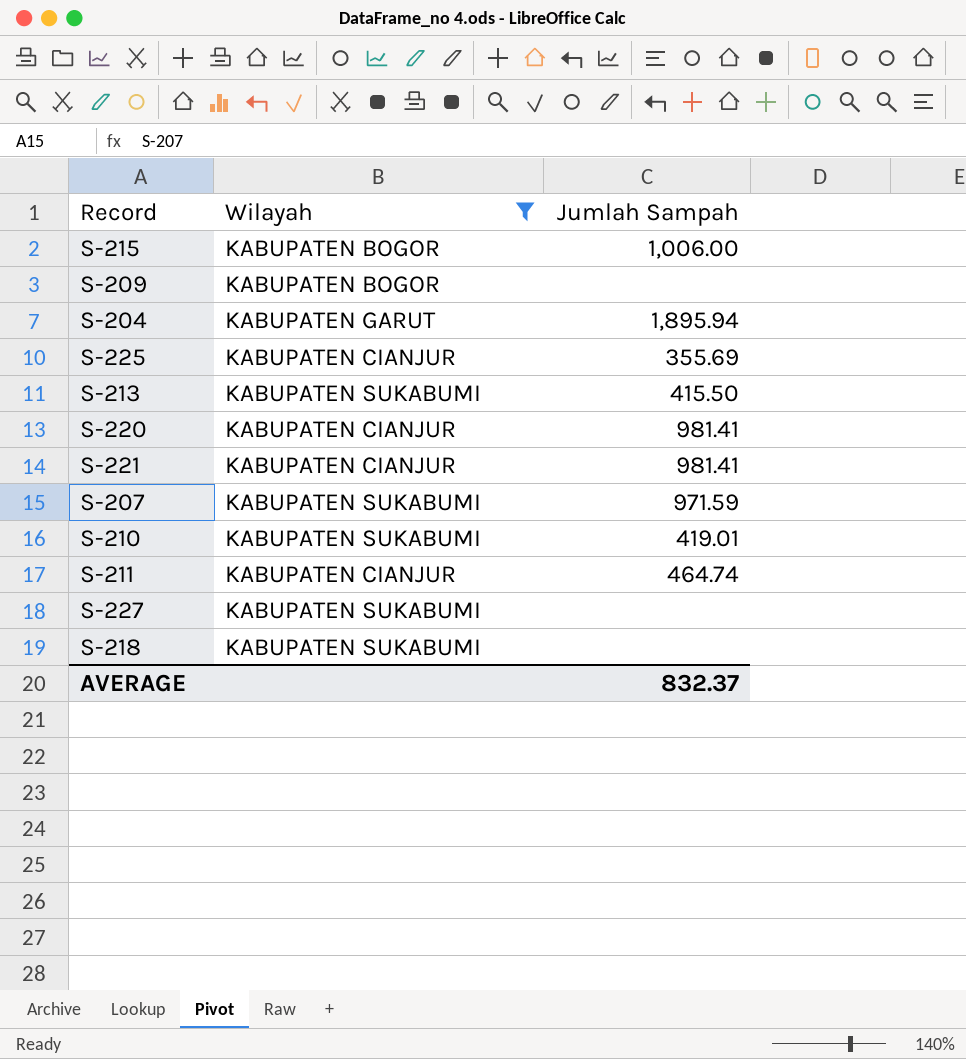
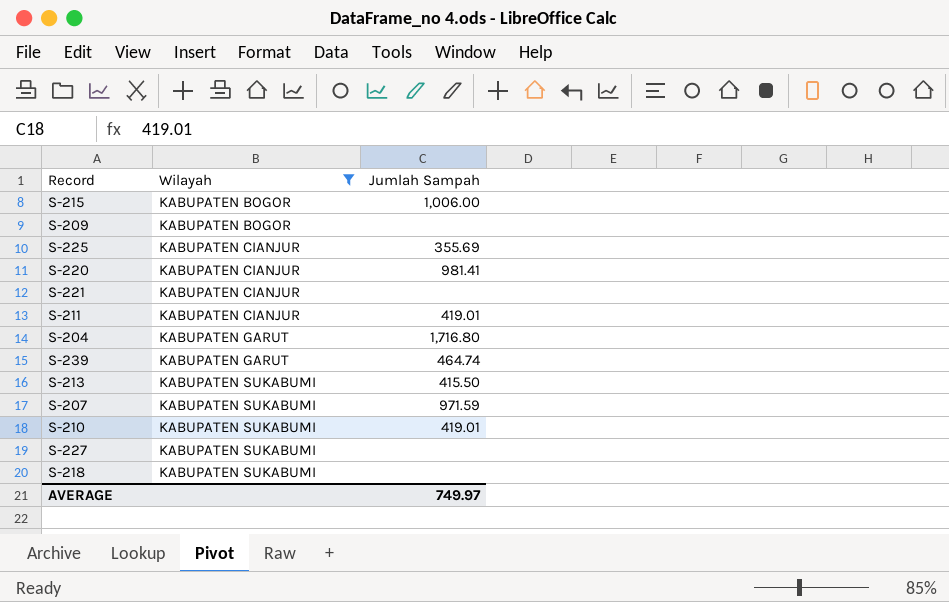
row order: none -> Wilayah ascending
S-221 | Jumlah Sampah: 981.41 -> none
S-211 | Jumlah Sampah: 464.74 -> 419.01
S-204 | Jumlah Sampah: 1,895.94 -> 1,716.80
row S-239: none -> KABUPATEN GARUT | 464.74
AVERAGE | Jumlah Sampah: 832.37 -> 749.97

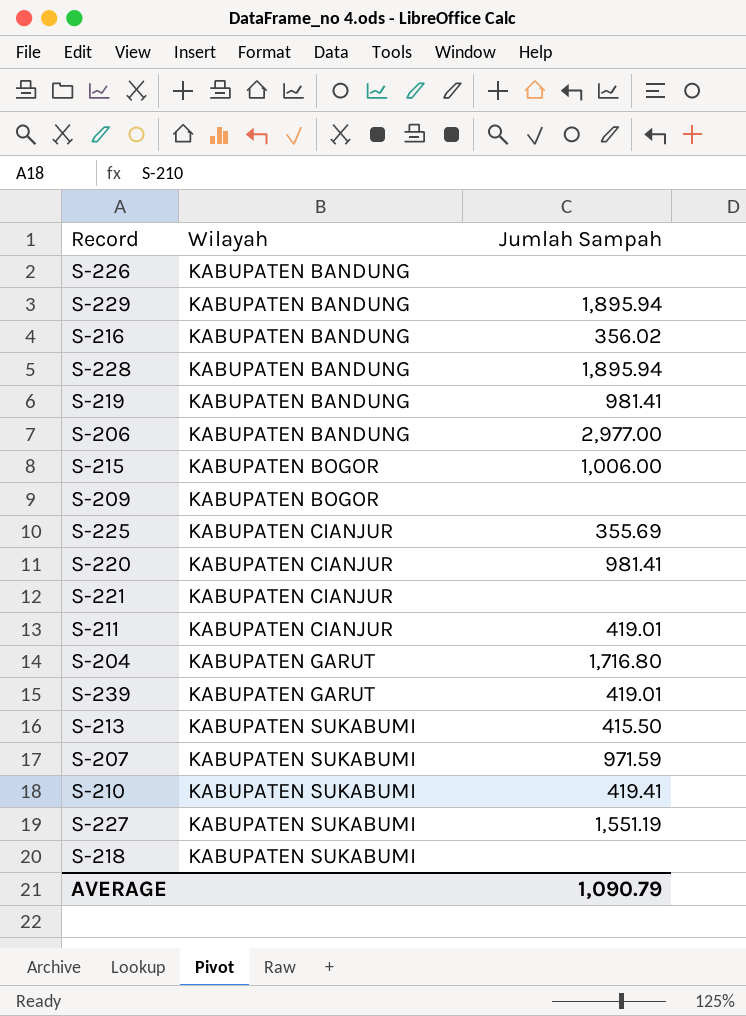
filter: Wilayah != KABUPATEN BANDUNG -> none
S-239 | Jumlah Sampah: 464.74 -> 419.01
S-210 | Jumlah Sampah: 419.01 -> 419.41
S-227 | Jumlah Sampah: none -> 1,551.19
AVERAGE | Jumlah Sampah: 749.97 -> 1,090.79

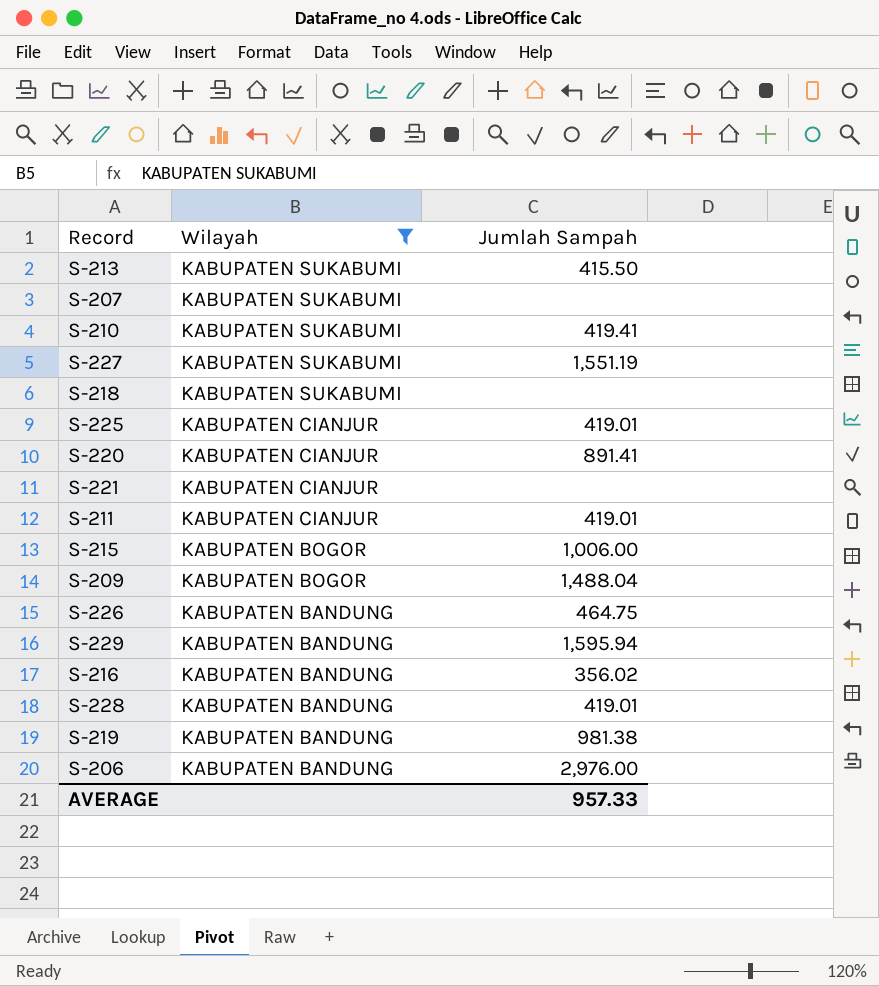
filter: none -> Wilayah != KABUPATEN GARUT
row order: Wilayah ascending -> Wilayah descending
S-207 | Jumlah Sampah: 971.59 -> none
S-225 | Jumlah Sampah: 355.69 -> 419.01
S-220 | Jumlah Sampah: 981.41 -> 891.41
S-209 | Jumlah Sampah: none -> 1,488.04
S-226 | Jumlah Sampah: none -> 464.75
S-229 | Jumlah Sampah: 1,895.94 -> 1,595.94
S-228 | Jumlah Sampah: 1,895.94 -> 419.01
S-219 | Jumlah Sampah: 981.41 -> 981.38
S-206 | Jumlah Sampah: 2,977.00 -> 2,976.00
AVERAGE | Jumlah Sampah: 1,090.79 -> 957.33

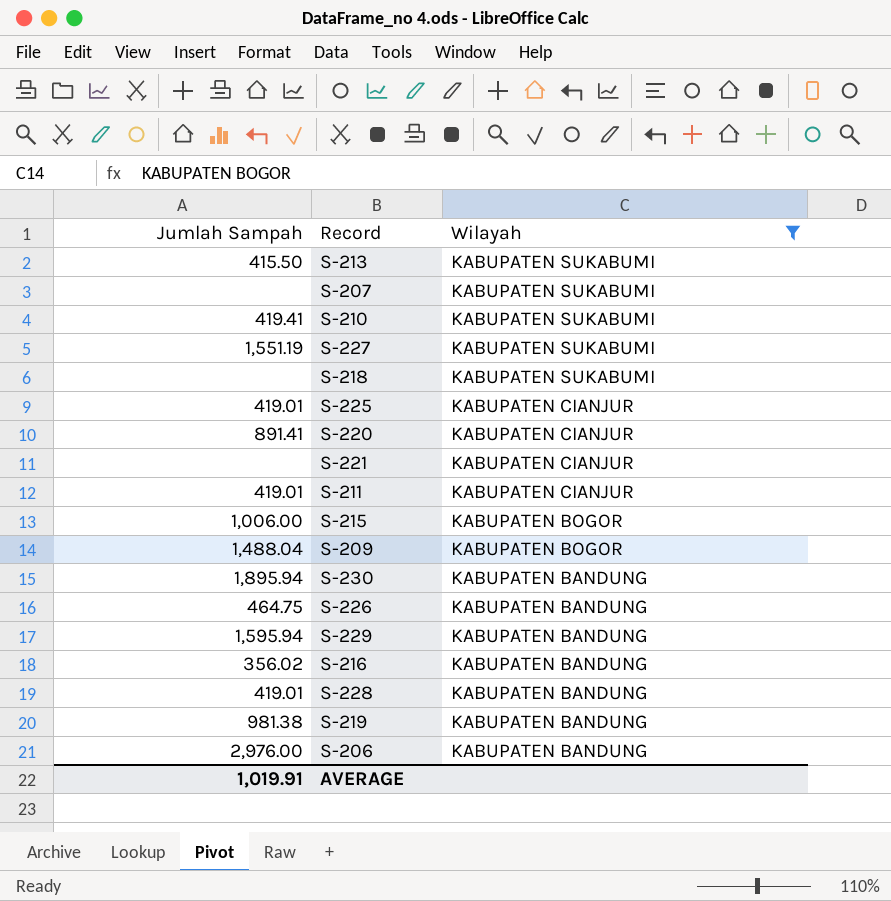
column Jumlah Sampah | position: 3 -> 1
row S-230: none -> 1,895.94 | KABUPATEN BANDUNG
AVERAGE | Jumlah Sampah: 957.33 -> 1,019.91

